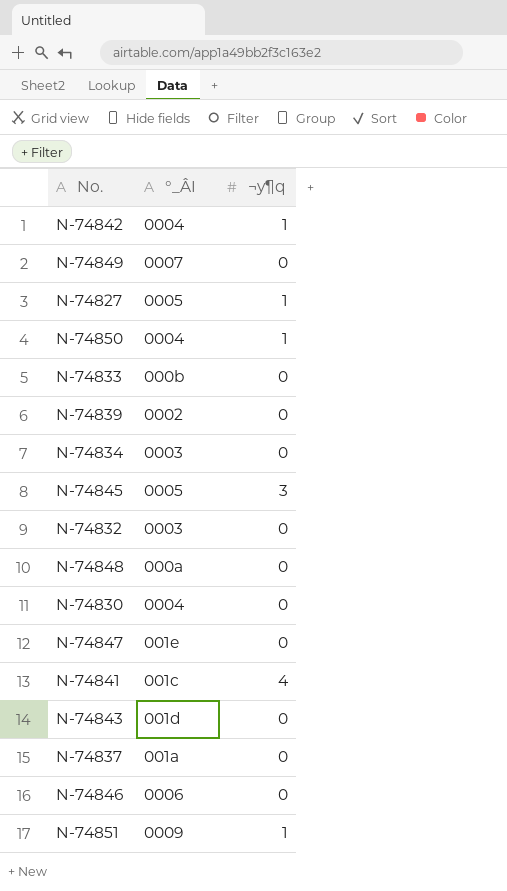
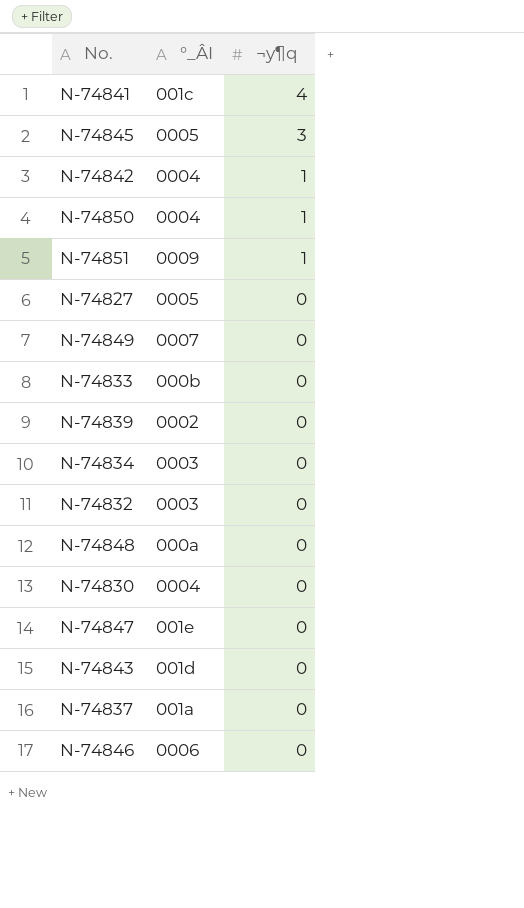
row order: none -> ¬y¶q descending
N-74827 | ¬y¶q: 1 -> 0

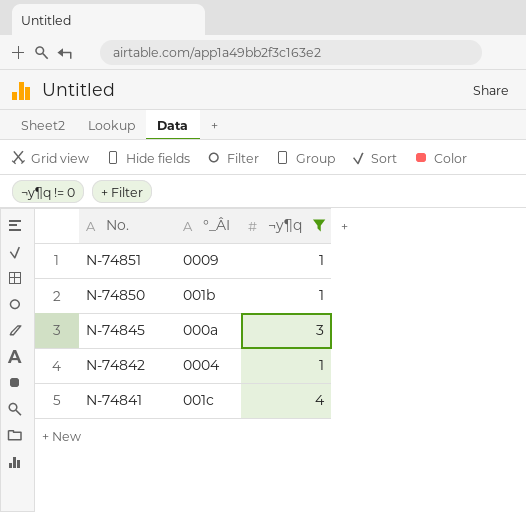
filter: none -> ¬y¶q != 0
row order: ¬y¶q descending -> No. descending
N-74850 | °_ÂI: 0004 -> 001b
N-74845 | °_ÂI: 0005 -> 000a

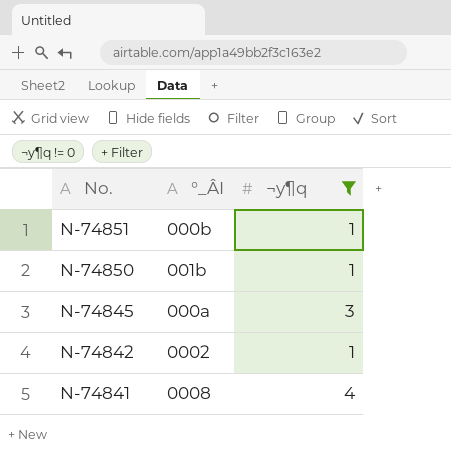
N-74851 | °_ÂI: 0009 -> 000b
N-74842 | °_ÂI: 0004 -> 0002
N-74841 | °_ÂI: 001c -> 0008

